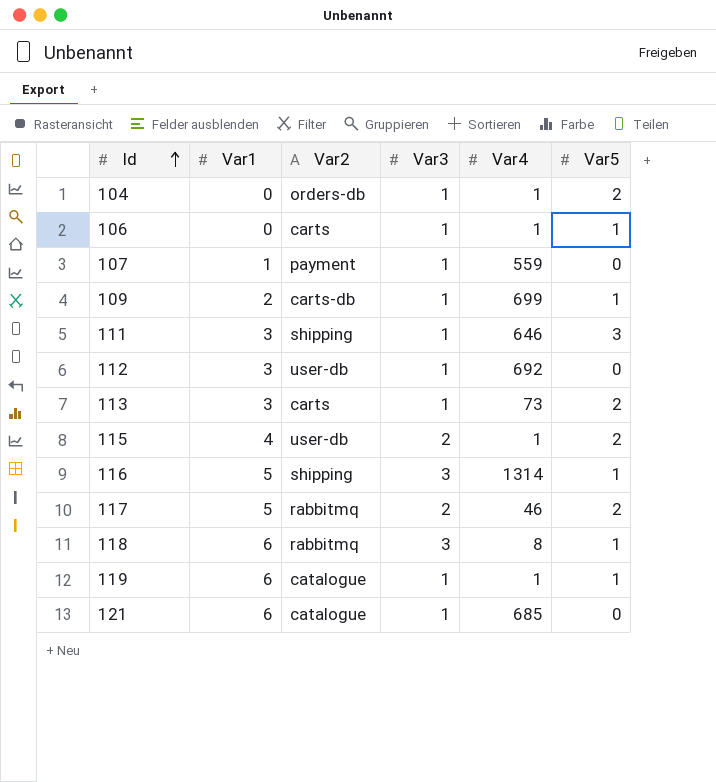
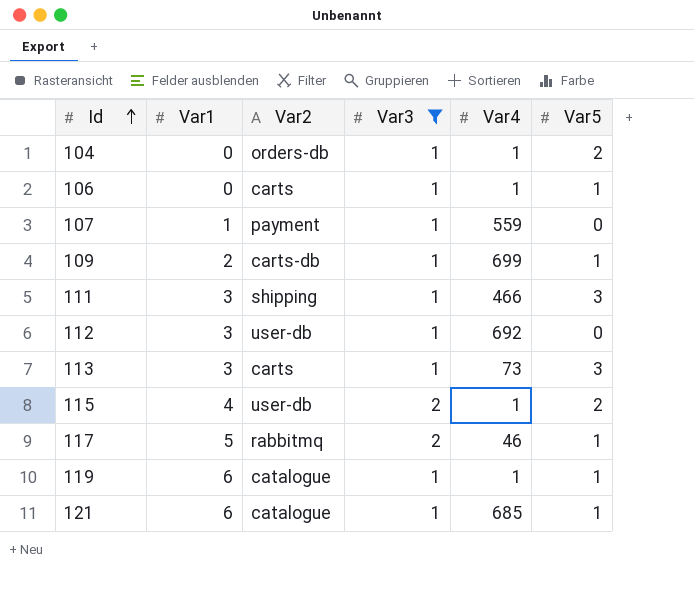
filter: none -> Var3 != 3
111 | Var4: 646 -> 466
113 | Var5: 2 -> 3
117 | Var5: 2 -> 1
121 | Var5: 0 -> 1

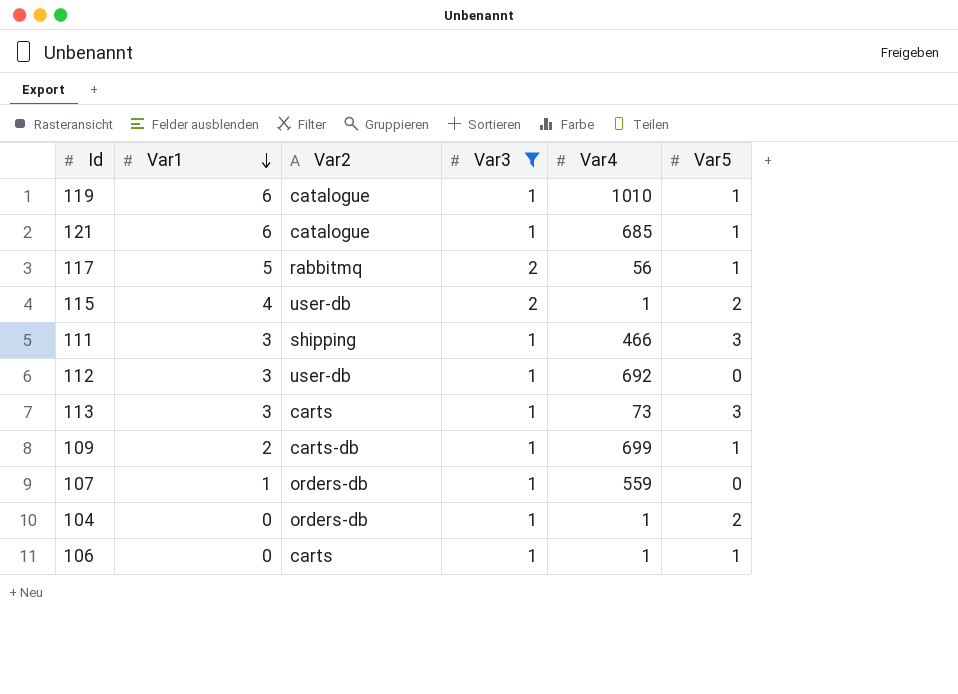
row order: Id ascending -> Var1 descending
119 | Var4: 1 -> 1010
117 | Var4: 46 -> 56
107 | Var2: payment -> orders-db

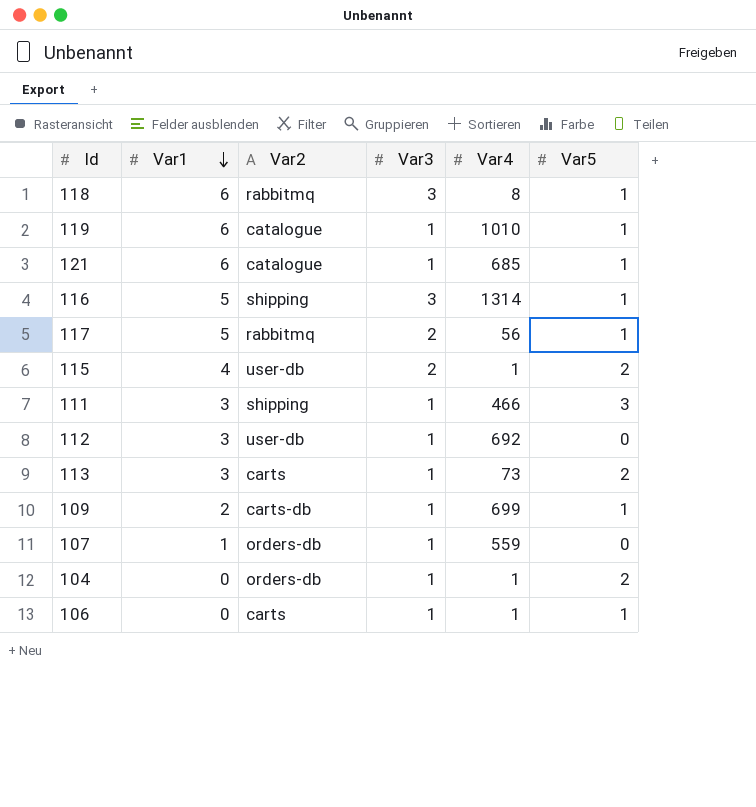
filter: Var3 != 3 -> none
113 | Var5: 3 -> 2

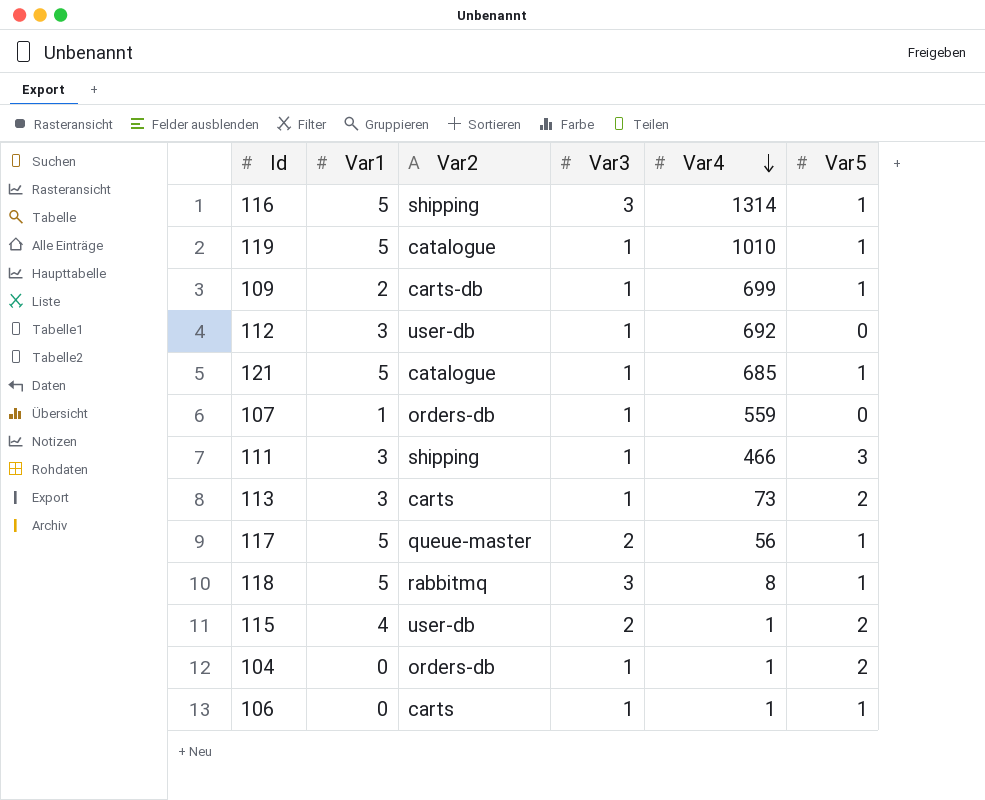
row order: Var1 descending -> Var4 descending
119 | Var1: 6 -> 5
121 | Var1: 6 -> 5
117 | Var2: rabbitmq -> queue-master
118 | Var1: 6 -> 5

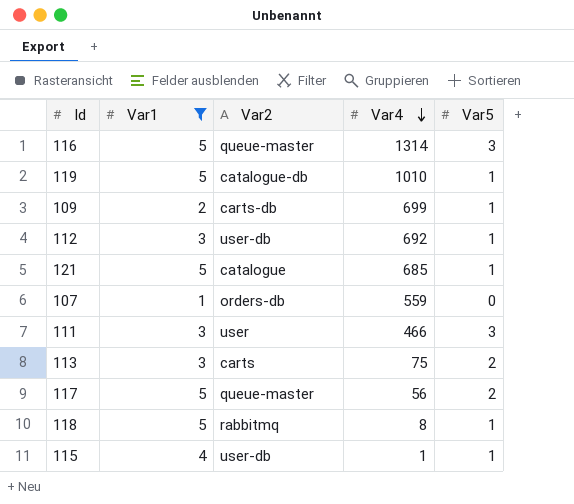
filter: none -> Var1 != 0
column Var3 | position: 4 -> none
116 | Var2: shipping -> queue-master
116 | Var5: 1 -> 3
119 | Var2: catalogue -> catalogue-db
112 | Var5: 0 -> 1
111 | Var2: shipping -> user
113 | Var4: 73 -> 75
117 | Var5: 1 -> 2
115 | Var5: 2 -> 1

